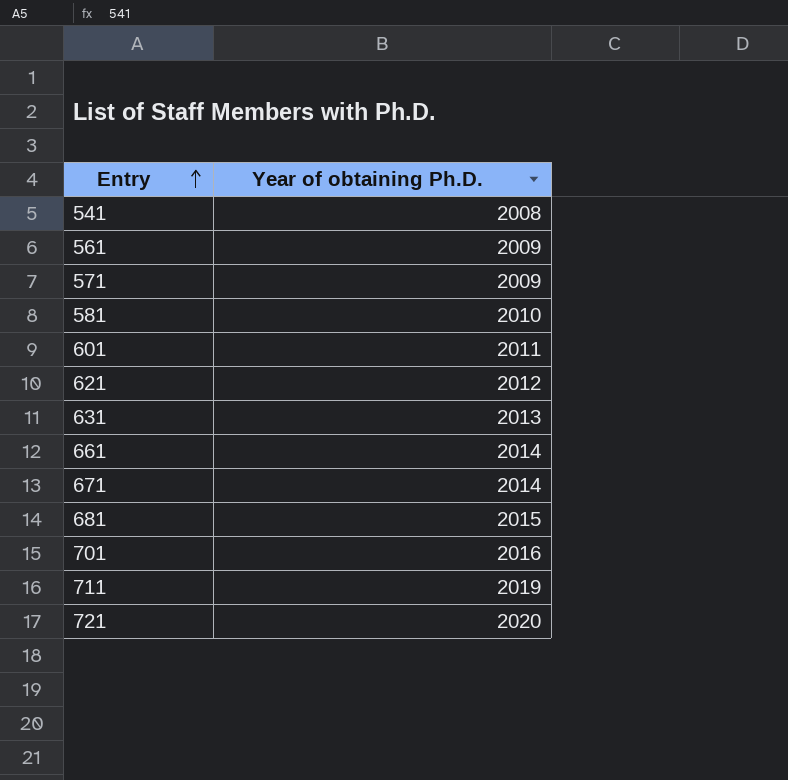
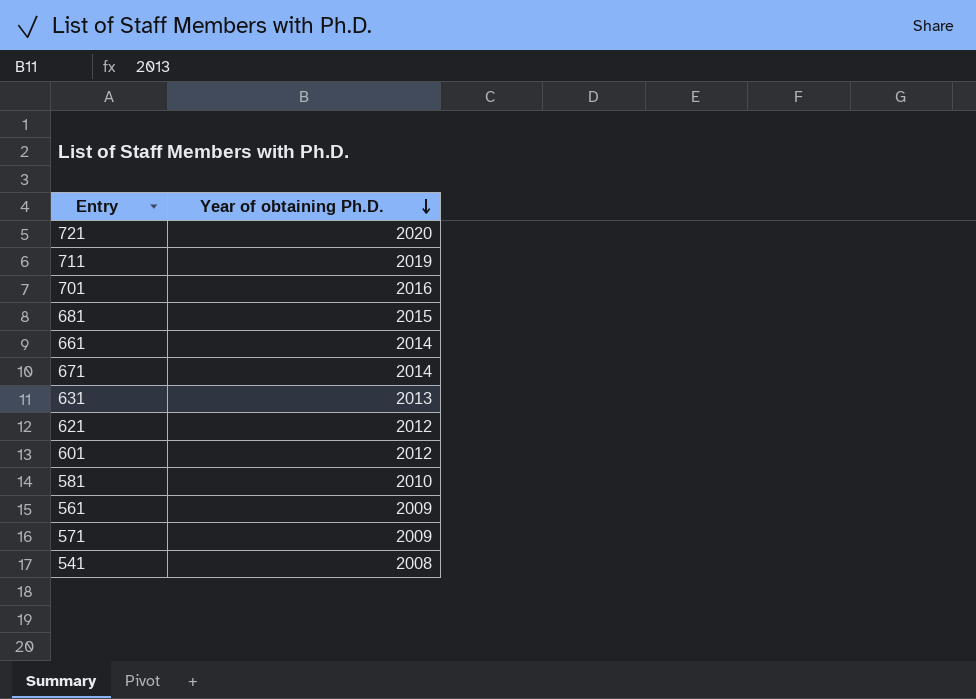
row order: Entry ascending -> Year of obtaining Ph.D. descending
601 | Year of obtaining Ph.D.: 2011 -> 2012

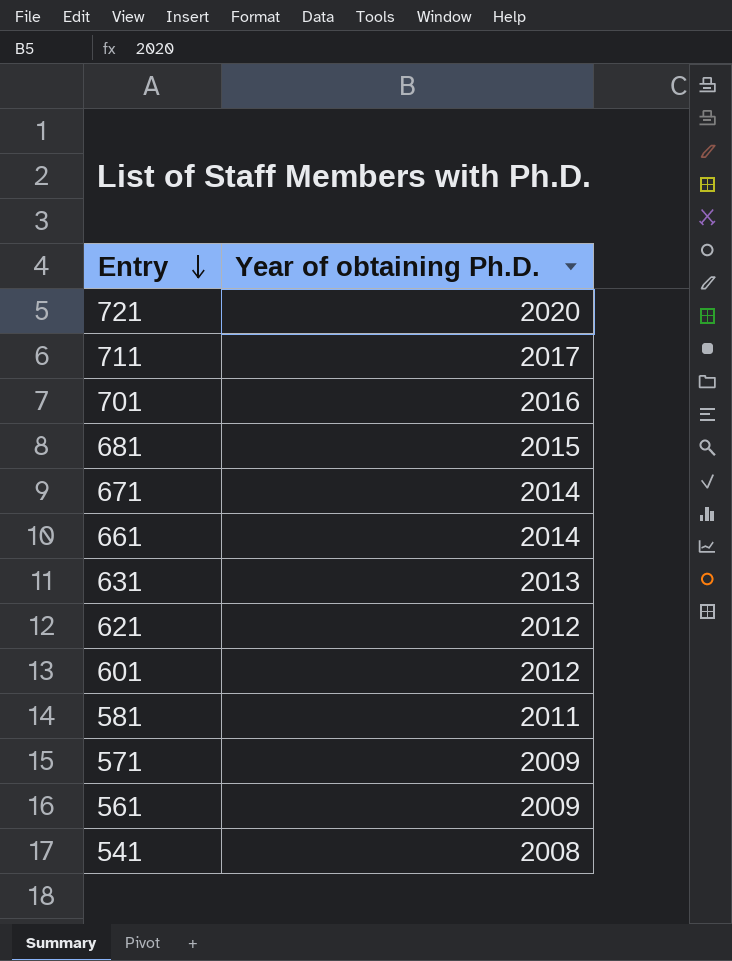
row order: Year of obtaining Ph.D. descending -> Entry descending
711 | Year of obtaining Ph.D.: 2019 -> 2017
581 | Year of obtaining Ph.D.: 2010 -> 2011

